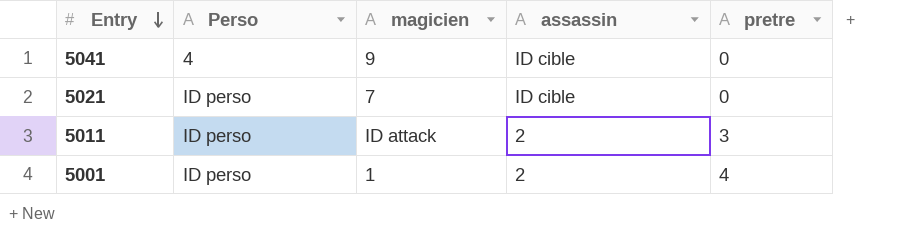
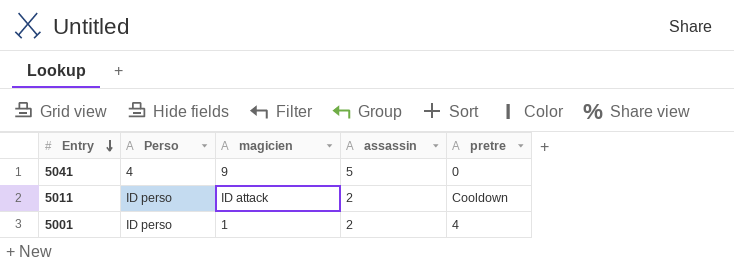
row 5021: ID perso | 7 | ID cible | 0 -> none
5041 | assassin: ID cible -> 5
5011 | pretre: 3 -> Cooldown

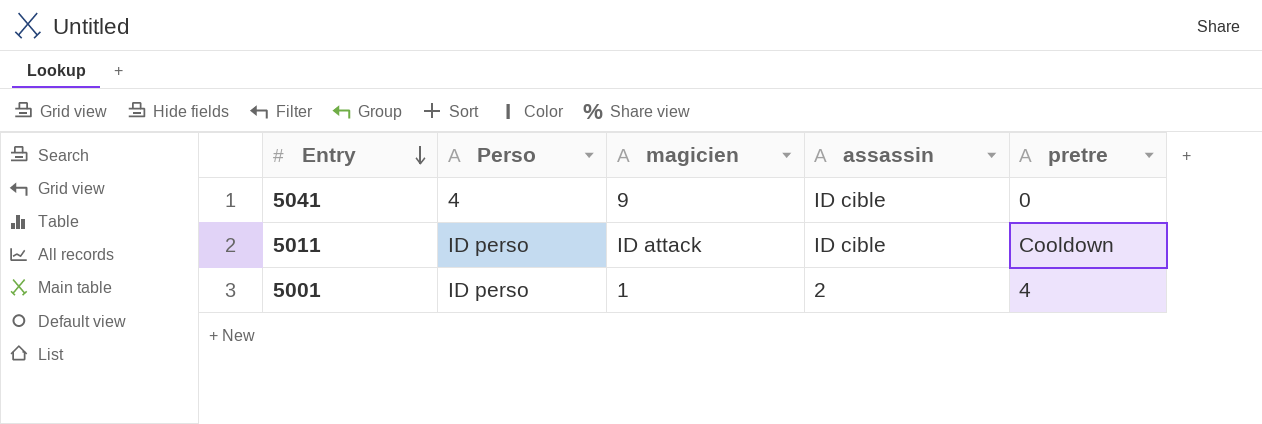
5041 | assassin: 5 -> ID cible
5011 | assassin: 2 -> ID cible

